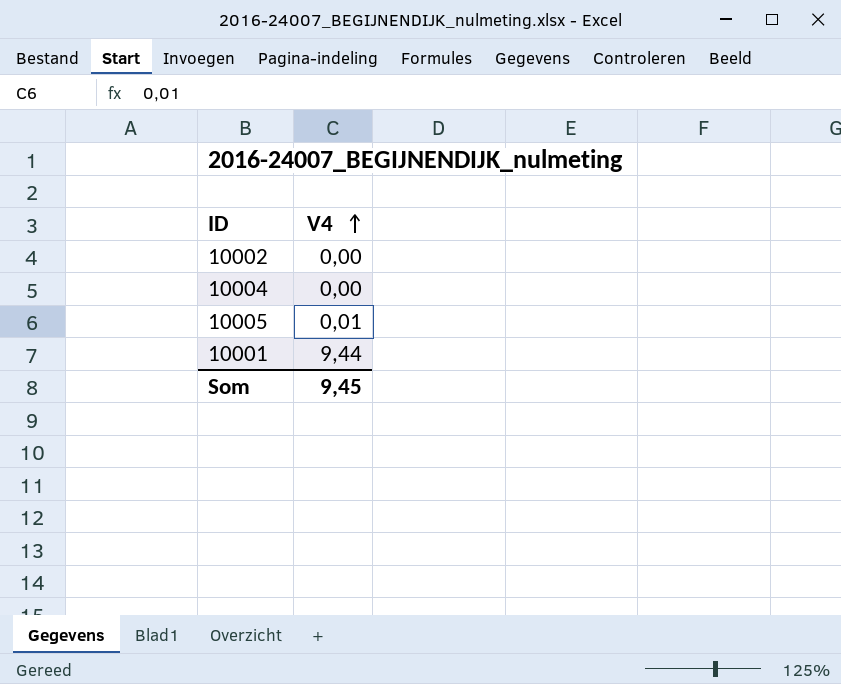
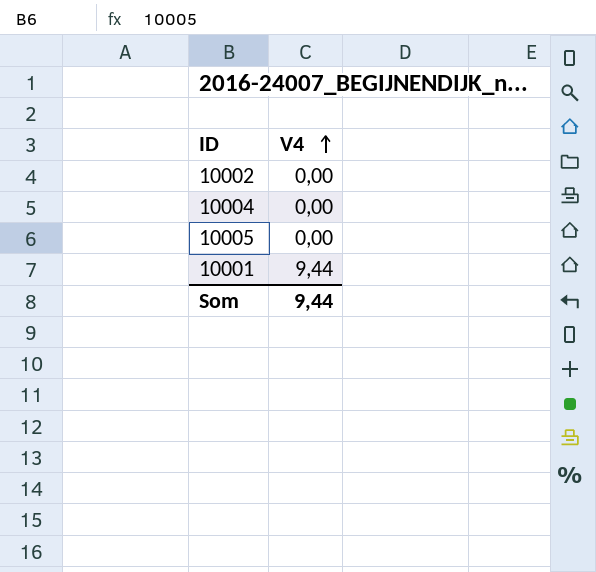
10005 | V4: 0,01 -> 0,00
Som | V4: 9,45 -> 9,44

